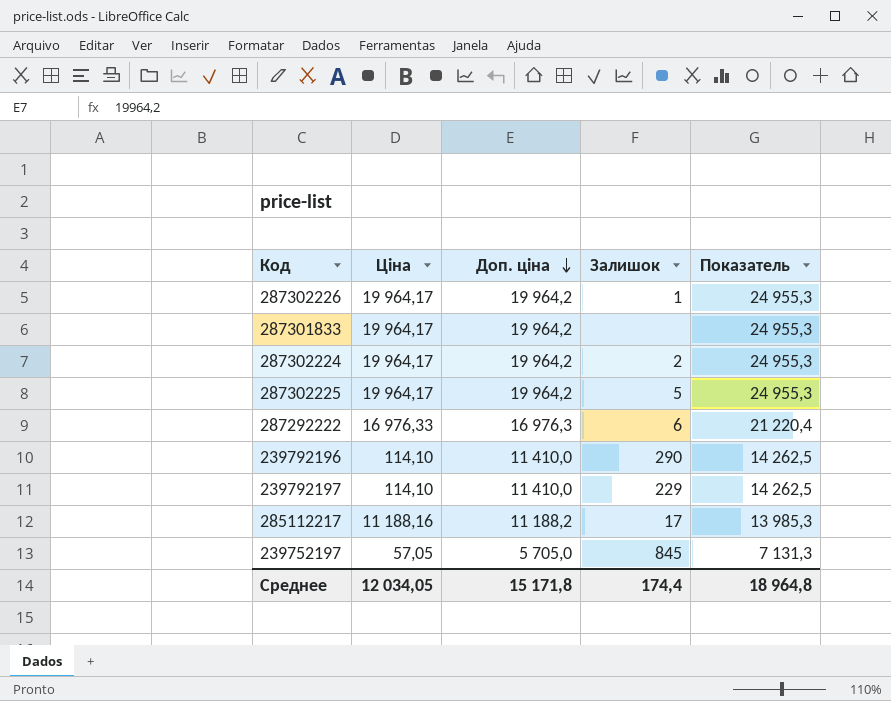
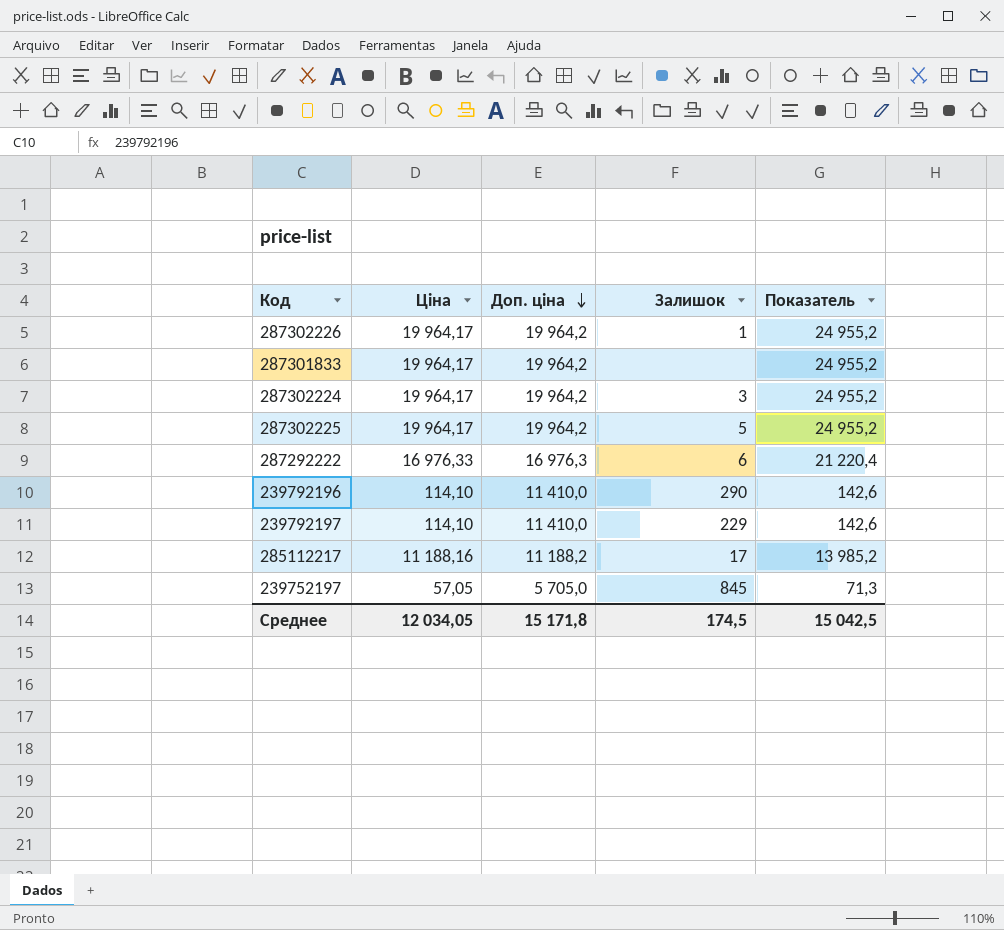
column Показатель | formula: [Доп. ціна] * 1,25 -> [Ціна] * 1,25
287302224 | Залишок: 2 -> 3
Среднее | Залишок: 174,4 -> 174,5
Среднее | Показатель: 18 964,8 -> 15 042,5

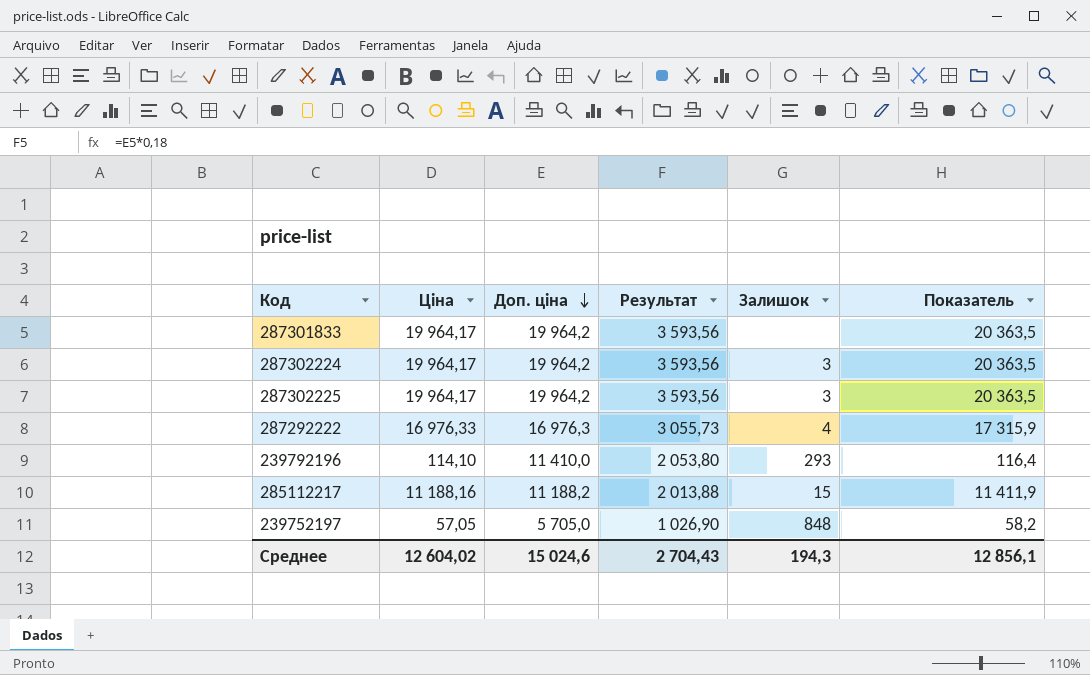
column Результат | formula: none -> [Доп. ціна] * 0,18
column Показатель | formula: [Ціна] * 1,25 -> [Ціна] * 1,02
row 287302226: 19 964,17 | 19 964,2 | 1 | 24 955,2 -> none
row 239792197: 114,10 | 11 410,0 | 229 | 142,6 -> none
287302225 | Залишок: 5 -> 3
287292222 | Залишок: 6 -> 4
239792196 | Залишок: 290 -> 293
285112217 | Залишок: 17 -> 15
239752197 | Залишок: 845 -> 848
Среднее | Ціна: 12 034,05 -> 12 604,02
Среднее | Доп. ціна: 15 171,8 -> 15 024,6
Среднее | Залишок: 174,5 -> 194,3
Среднее | Показатель: 15 042,5 -> 12 856,1

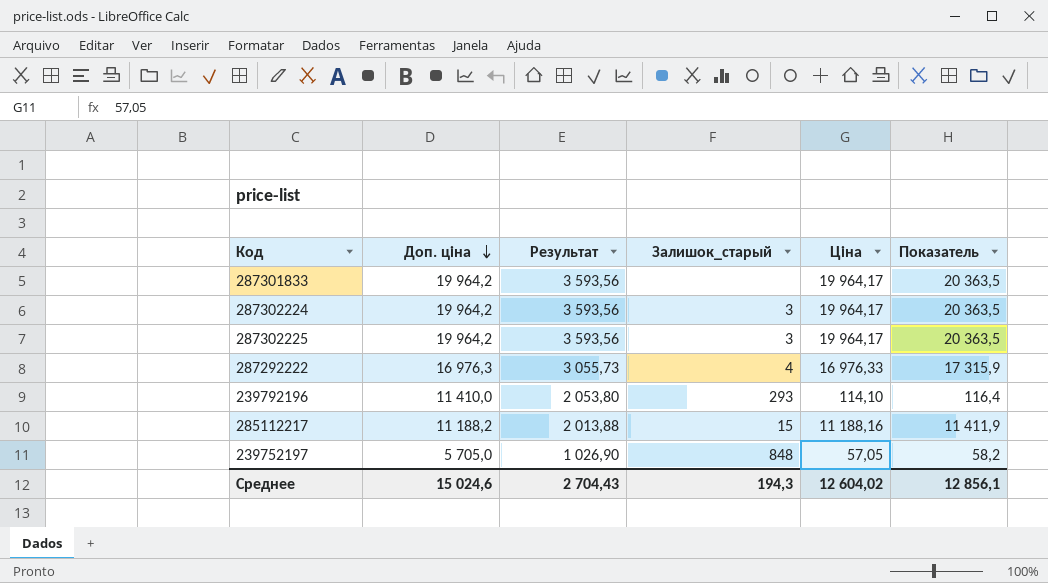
column name: Залишок -> Залишок_старый
column Ціна | position: 2 -> 5

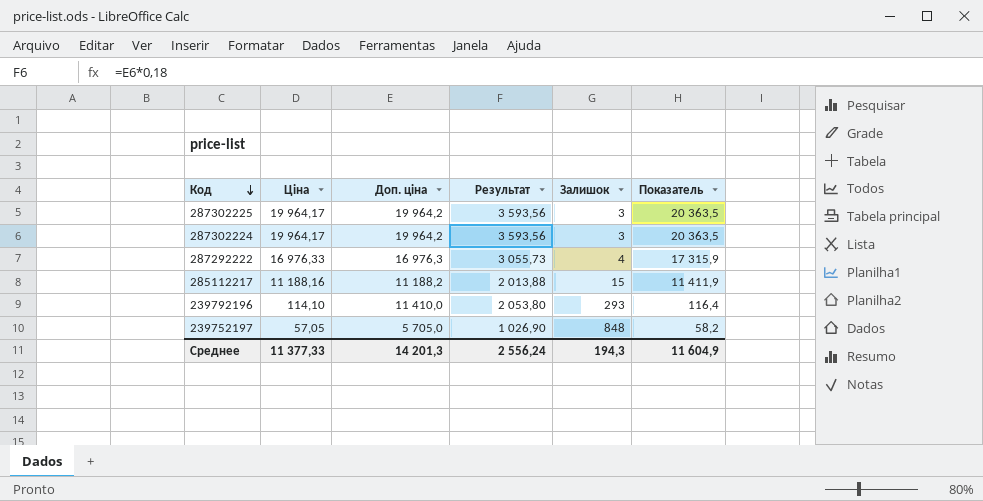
row order: Доп. ціна descending -> Код descending
column Ціна | position: 5 -> 2
column name: Залишок_старый -> Залишок
row 287301833: 19 964,2 | 3 593,56 | none | 19 964,17 | 20 363,5 -> none
Среднее | Ціна: 12 604,02 -> 11 377,33
Среднее | Доп. ціна: 15 024,6 -> 14 201,3
Среднее | Результат: 2 704,43 -> 2 556,24
Среднее | Показатель: 12 856,1 -> 11 604,9

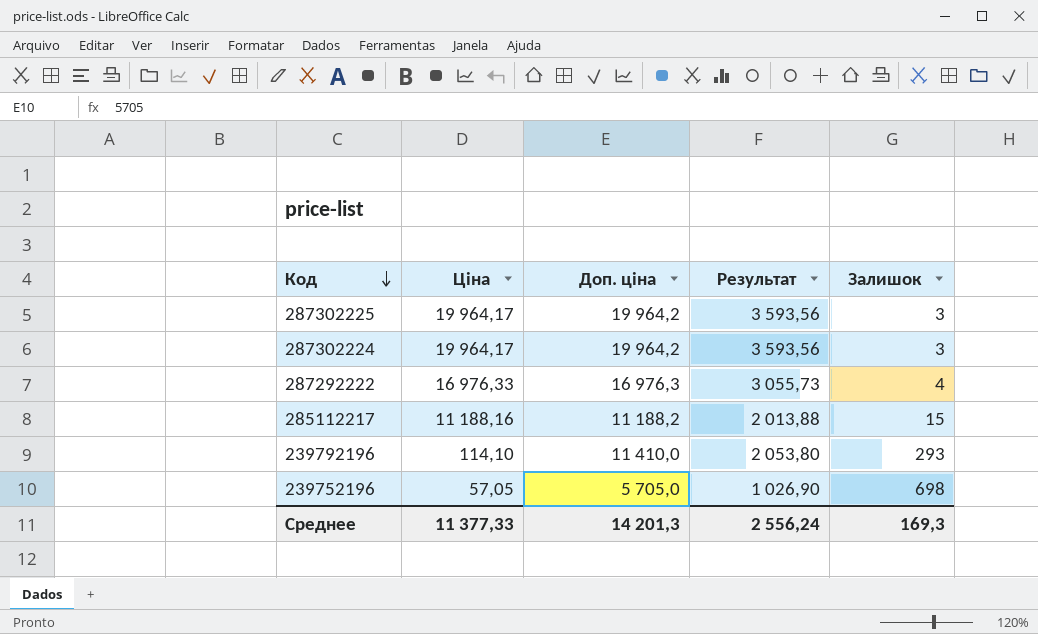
column Показатель | formula: [Ціна] * 1,02 -> none
row 239752197: 57,05 | 5 705,0 | 1 026,90 | 848 | 58,2 -> none
row 239752196: none -> 57,05 | 5 705,0 | 1 026,90 | 698
Среднее | Залишок: 194,3 -> 169,3

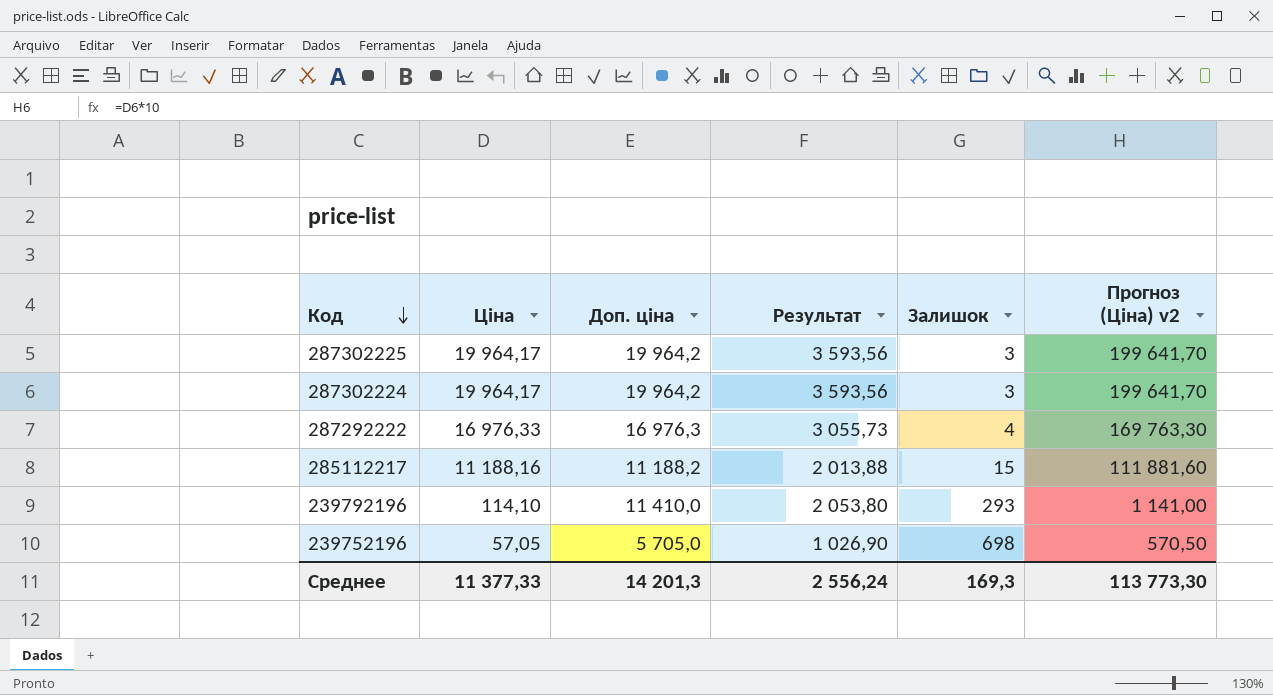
column Прогноз (Ціна) v2 | formula: none -> [Ціна] * 10

